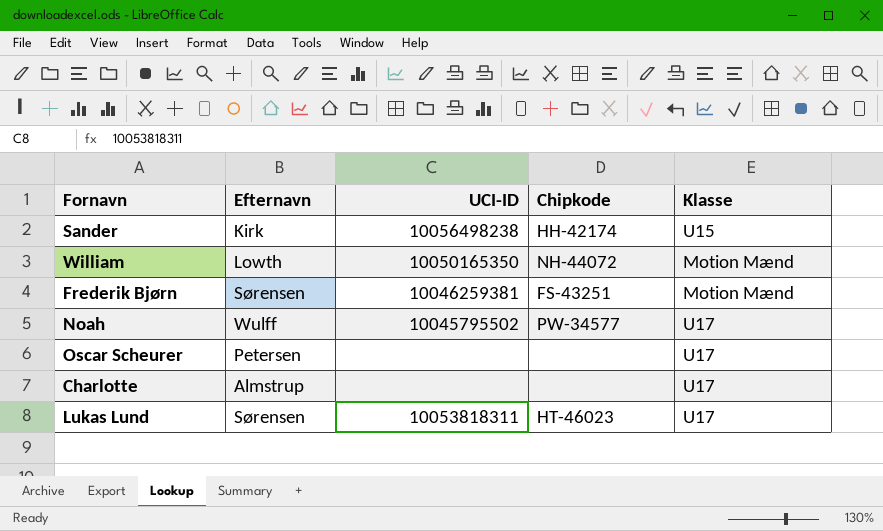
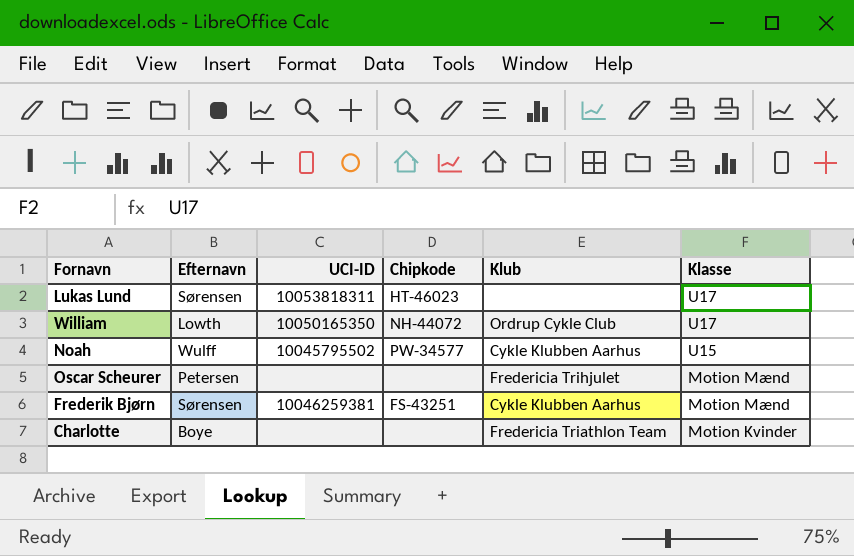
row order: none -> Klasse descending
column Klub | position: none -> 5
row Sander: Kirk | 10056498238 | HH-42174 | U15 -> none
William | Klasse: Motion Mænd -> U17
Noah | Klasse: U17 -> U15
Oscar Scheurer | Klasse: U17 -> Motion Mænd
Charlotte | Efternavn: Almstrup -> Boye
Charlotte | Klasse: U17 -> Motion Kvinder

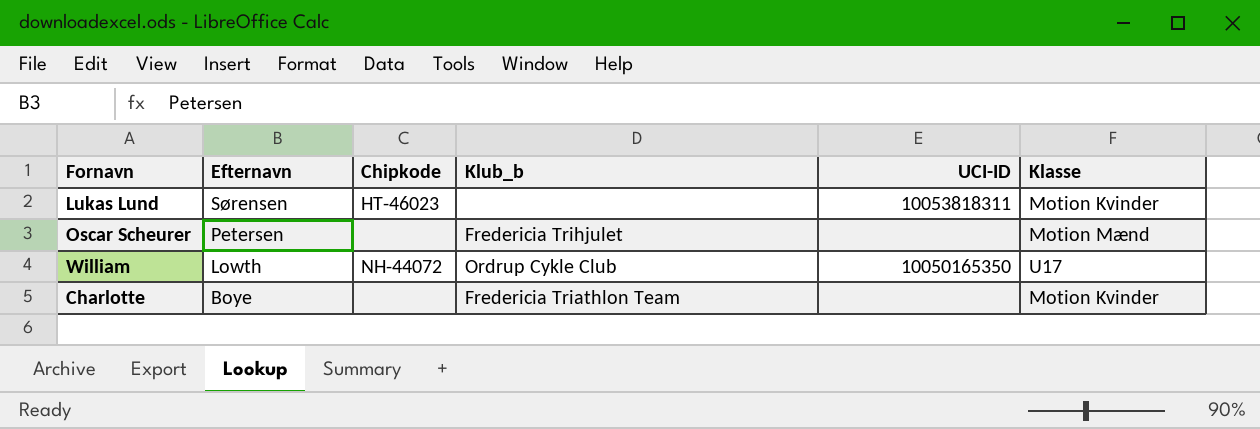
row order: Klasse descending -> Efternavn descending
column name: Klub -> Klub_b
column UCI-ID | position: 3 -> 5
row Noah: Wulff | 10045795502 | PW-34577 | Cykle Klubben Aarhus | U15 -> none
row Frederik Bjørn: Sørensen | 10046259381 | FS-43251 | Cykle Klubben Aarhus | Motion Mænd -> none
Lukas Lund | Klasse: U17 -> Motion Kvinder

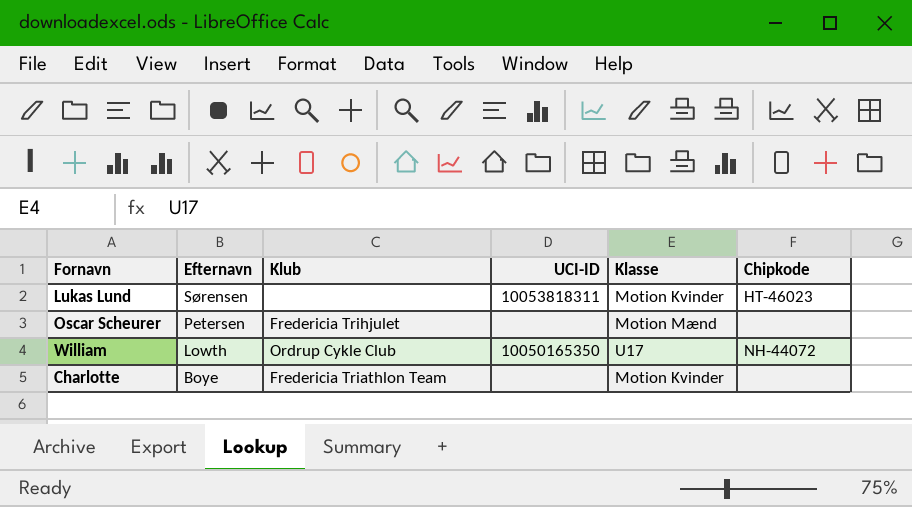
column name: Klub_b -> Klub
column Chipkode | position: 3 -> 6

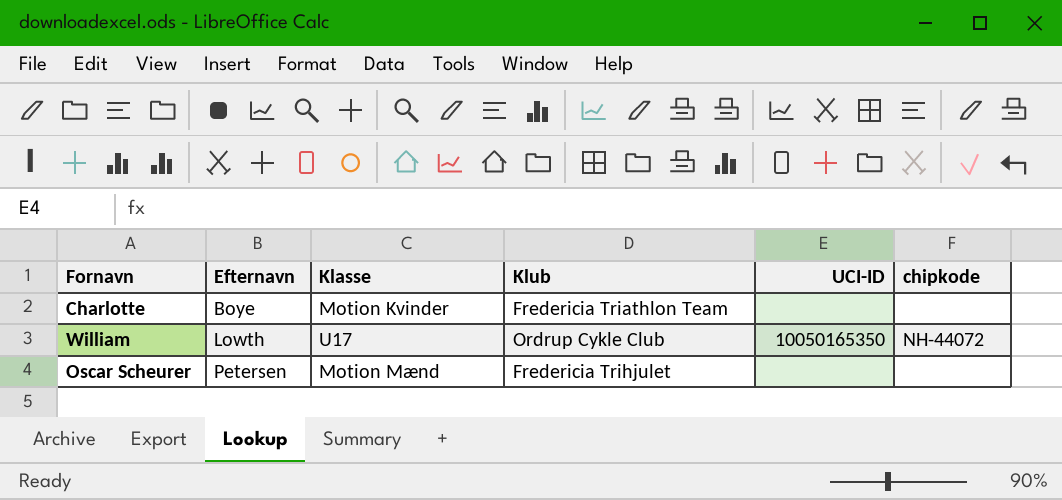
row order: Efternavn descending -> Efternavn ascending
column Klasse | position: 5 -> 3
column name: Chipkode -> chipkode
row Lukas Lund: Sørensen | none | 10053818311 | Motion Kvinder | HT-46023 -> none

